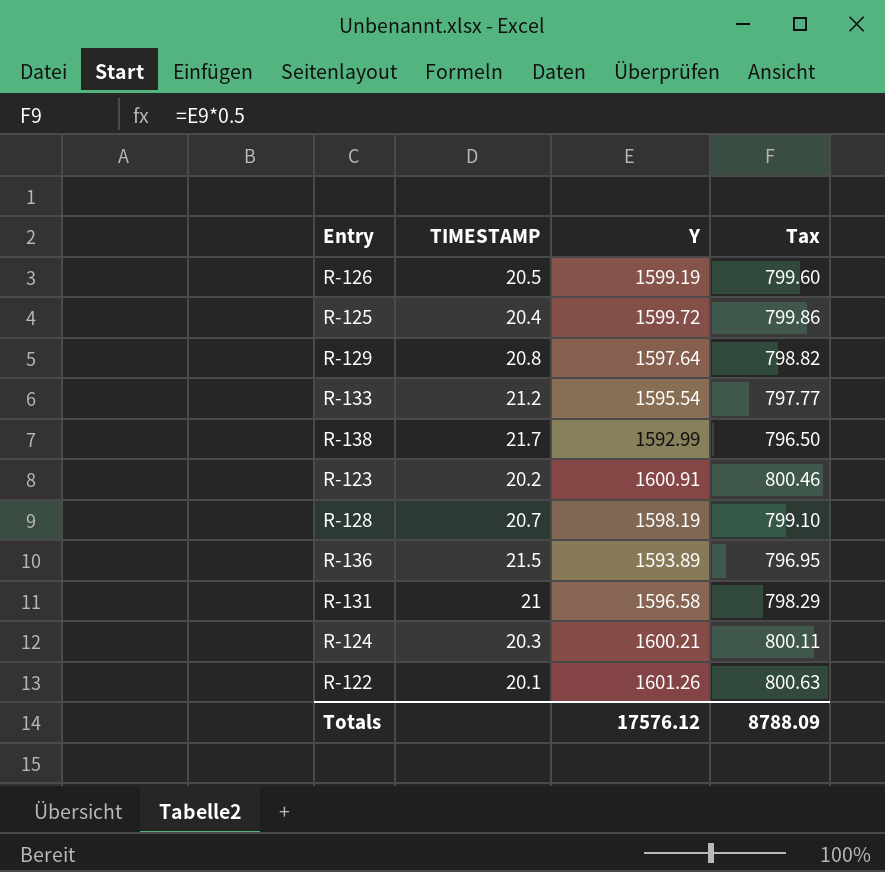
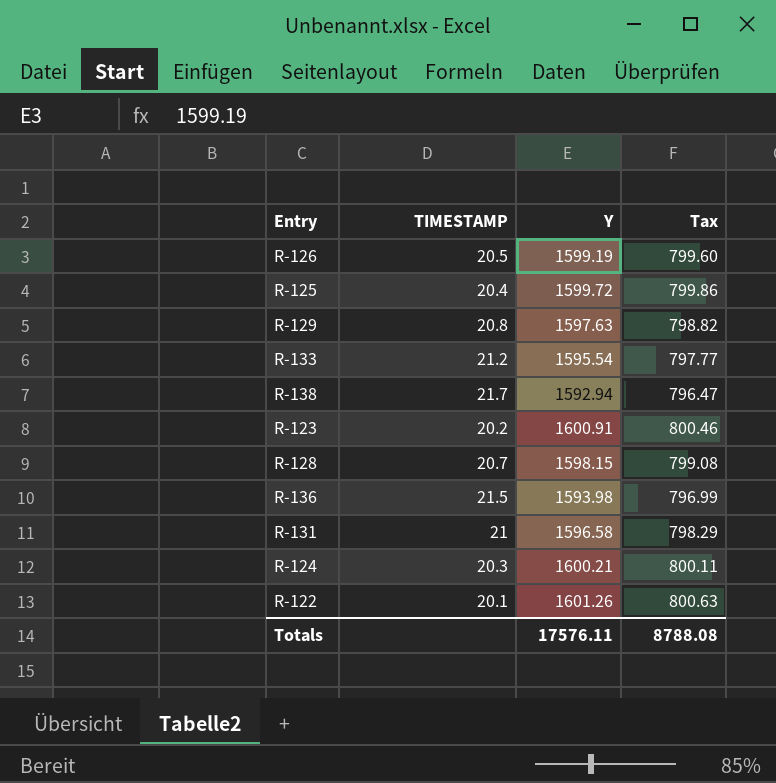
R-129 | Y: 1597.64 -> 1597.63
R-138 | Y: 1592.99 -> 1592.94
R-138 | Tax: 796.50 -> 796.47
R-128 | Y: 1598.19 -> 1598.15
R-128 | Tax: 799.10 -> 799.08
R-136 | Y: 1593.89 -> 1593.98
R-136 | Tax: 796.95 -> 796.99
Totals | Y: 17576.12 -> 17576.11
Totals | Tax: 8788.09 -> 8788.08

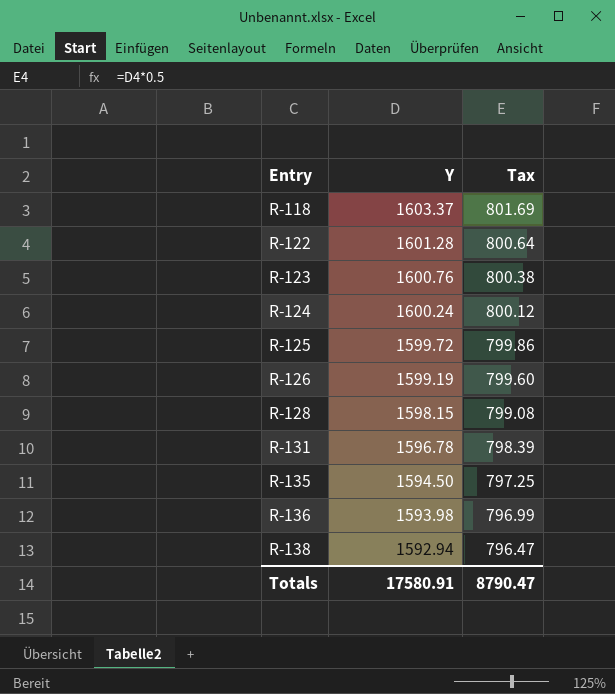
row order: none -> Entry ascending
column TIMESTAMP | position: 2 -> none
row R-129: 20.8 | 1597.63 | 798.82 -> none
row R-133: 21.2 | 1595.54 | 797.77 -> none
row R-118: none -> 1603.37 | 801.69
R-122 | Y: 1601.26 -> 1601.28
R-122 | Tax: 800.63 -> 800.64
R-123 | Y: 1600.91 -> 1600.76
R-123 | Tax: 800.46 -> 800.38
R-124 | Y: 1600.21 -> 1600.24
R-124 | Tax: 800.11 -> 800.12
R-131 | Y: 1596.58 -> 1596.78
R-131 | Tax: 798.29 -> 798.39
row R-135: none -> 1594.50 | 797.25
Totals | Y: 17576.11 -> 17580.91
Totals | Tax: 8788.08 -> 8790.47

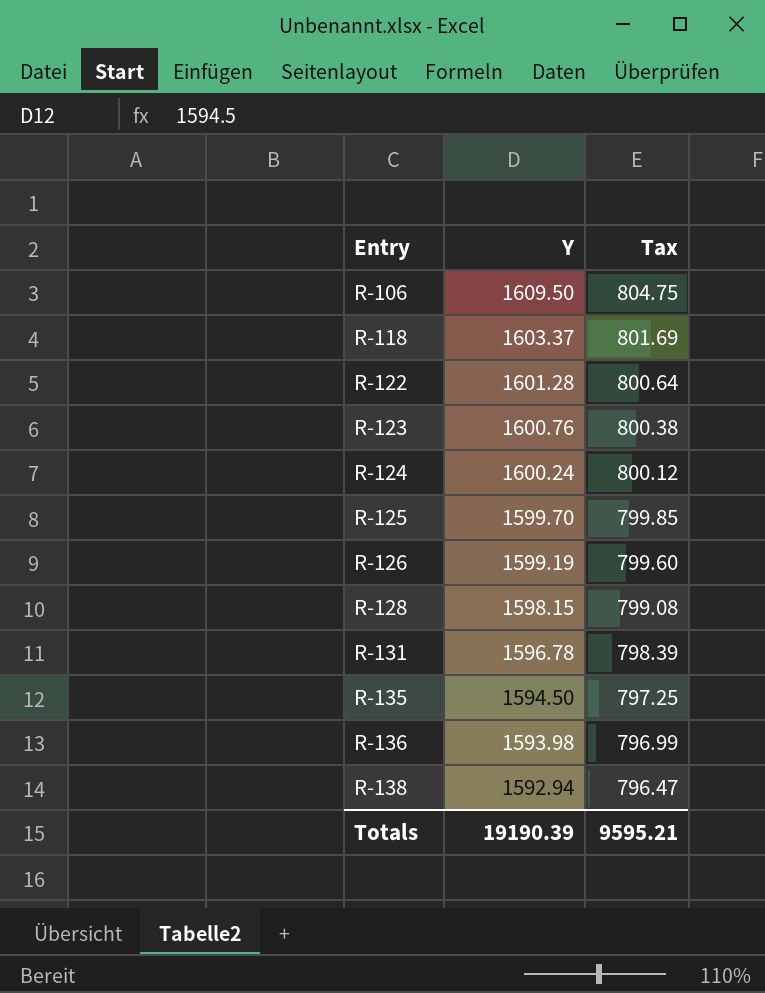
row R-106: none -> 1609.50 | 804.75
R-125 | Y: 1599.72 -> 1599.70
R-125 | Tax: 799.86 -> 799.85
Totals | Y: 17580.91 -> 19190.39
Totals | Tax: 8790.47 -> 9595.21

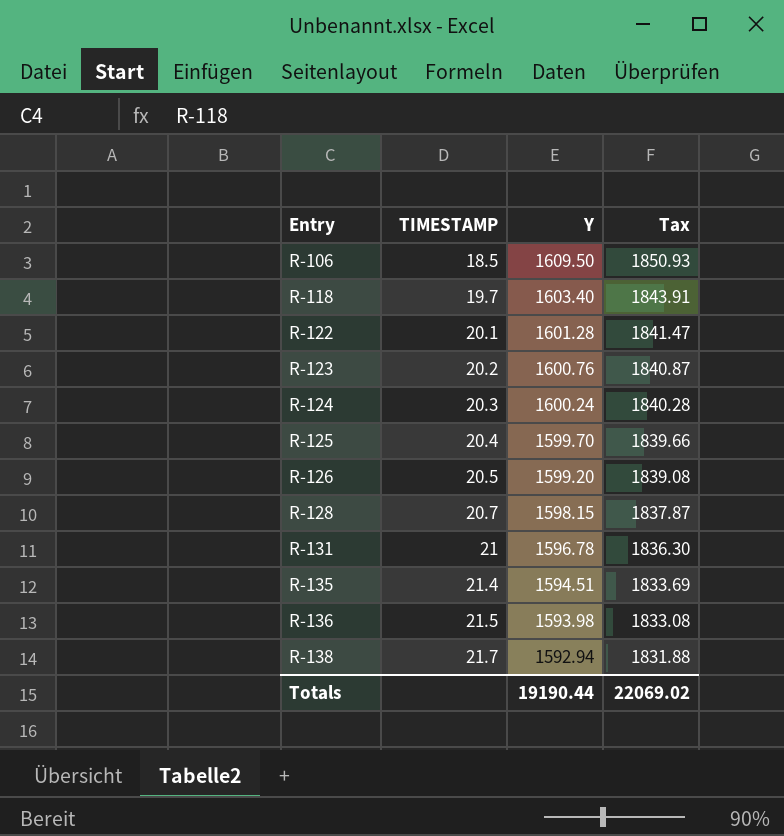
column TIMESTAMP | position: none -> 2
column Tax | formula: [Y] * 0.5 -> [Y] * 1.15
R-118 | Y: 1603.37 -> 1603.40
R-126 | Y: 1599.19 -> 1599.20
R-135 | Y: 1594.50 -> 1594.51
Totals | Y: 19190.39 -> 19190.44
Totals | Tax: 9595.21 -> 22069.02

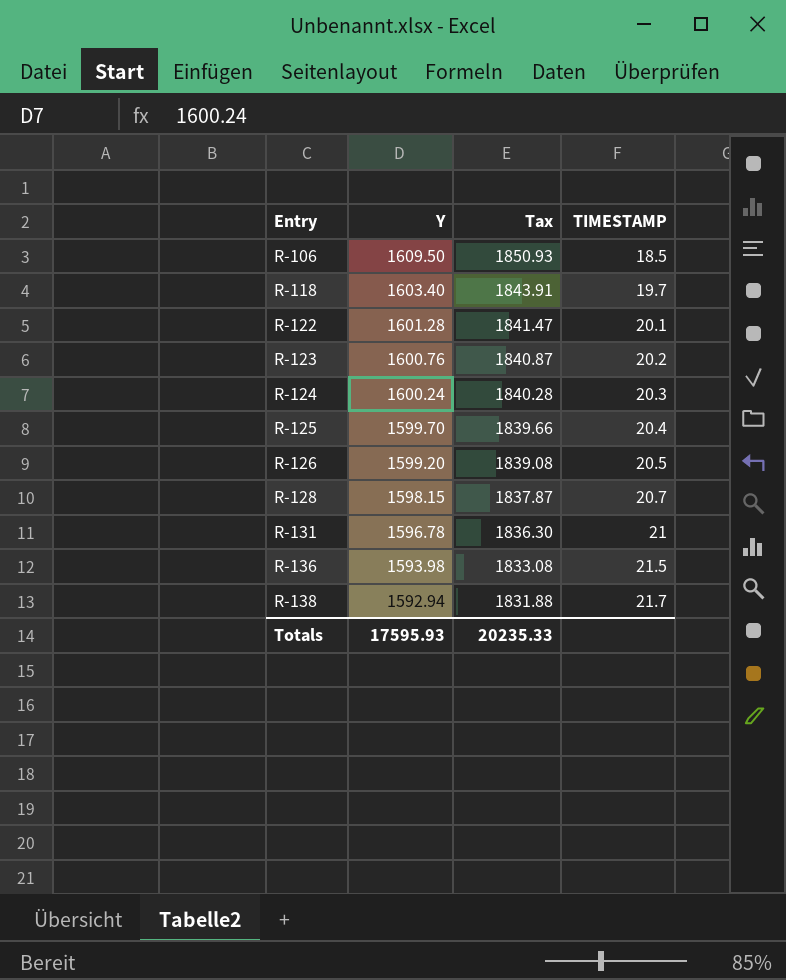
column TIMESTAMP | position: 2 -> 4
row R-135: 21.4 | 1594.51 | 1833.69 -> none
Totals | Y: 19190.44 -> 17595.93
Totals | Tax: 22069.02 -> 20235.33

